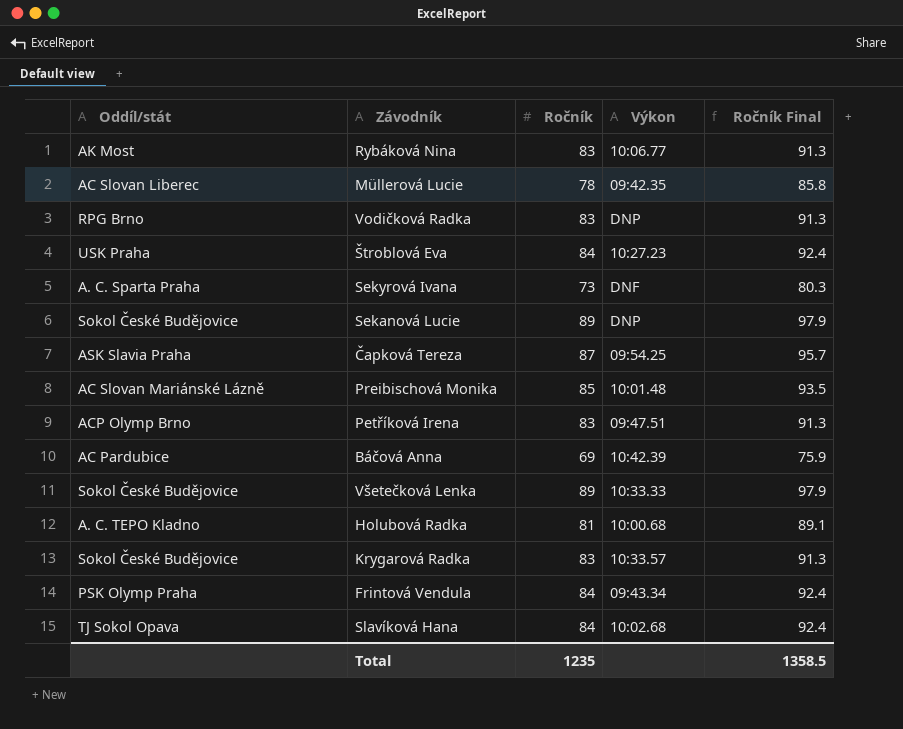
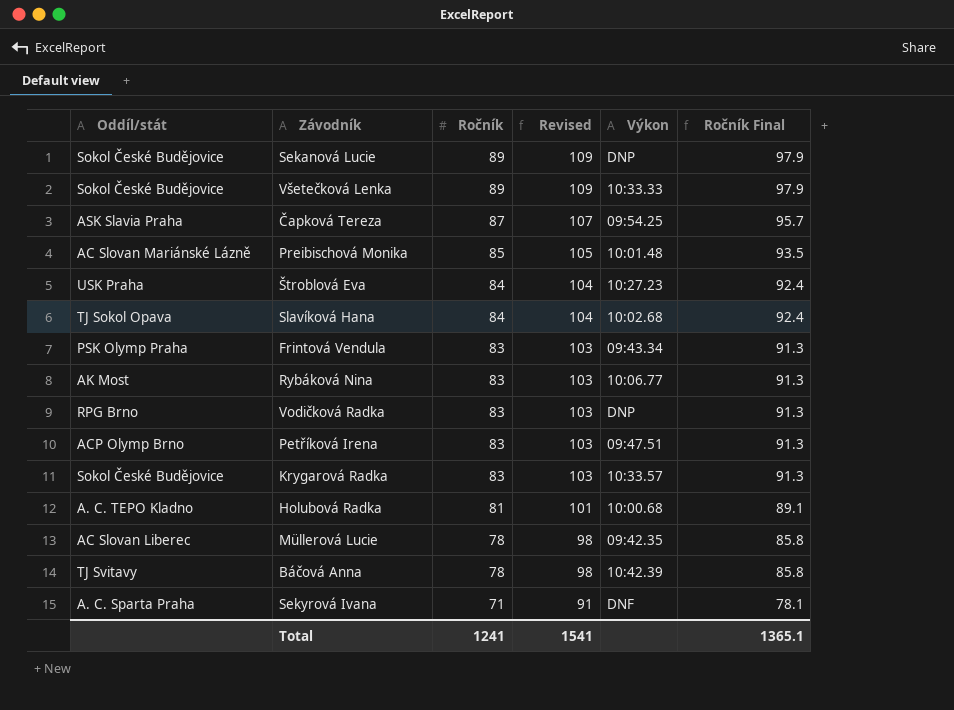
row order: none -> Ročník descending
column Revised | formula: none -> [Ročník] + 20
Frintová Vendula | Ročník: 84 -> 83
Frintová Vendula | Ročník Final: 92.4 -> 91.3
Báčová Anna | Oddíl/stát: AC Pardubice -> TJ Svitavy
Báčová Anna | Ročník: 69 -> 78
Báčová Anna | Ročník Final: 75.9 -> 85.8
Sekyrová Ivana | Ročník: 73 -> 71
Sekyrová Ivana | Ročník Final: 80.3 -> 78.1
Total | Ročník: 1235 -> 1241
Total | Ročník Final: 1358.5 -> 1365.1

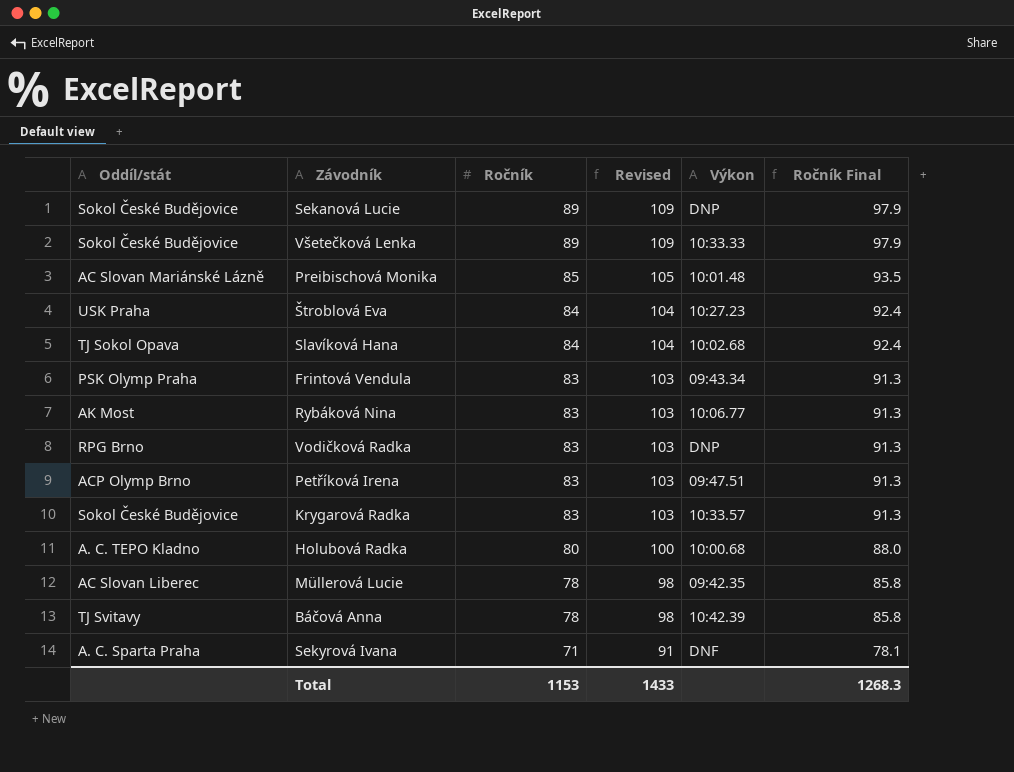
row Čapková Tereza: ASK Slavia Praha | 87 | 107 | 09:54.25 | 95.7 -> none
Holubová Radka | Ročník: 81 -> 80
Holubová Radka | Revised: 101 -> 100
Holubová Radka | Ročník Final: 89.1 -> 88.0
Total | Ročník: 1241 -> 1153
Total | Revised: 1541 -> 1433
Total | Ročník Final: 1365.1 -> 1268.3

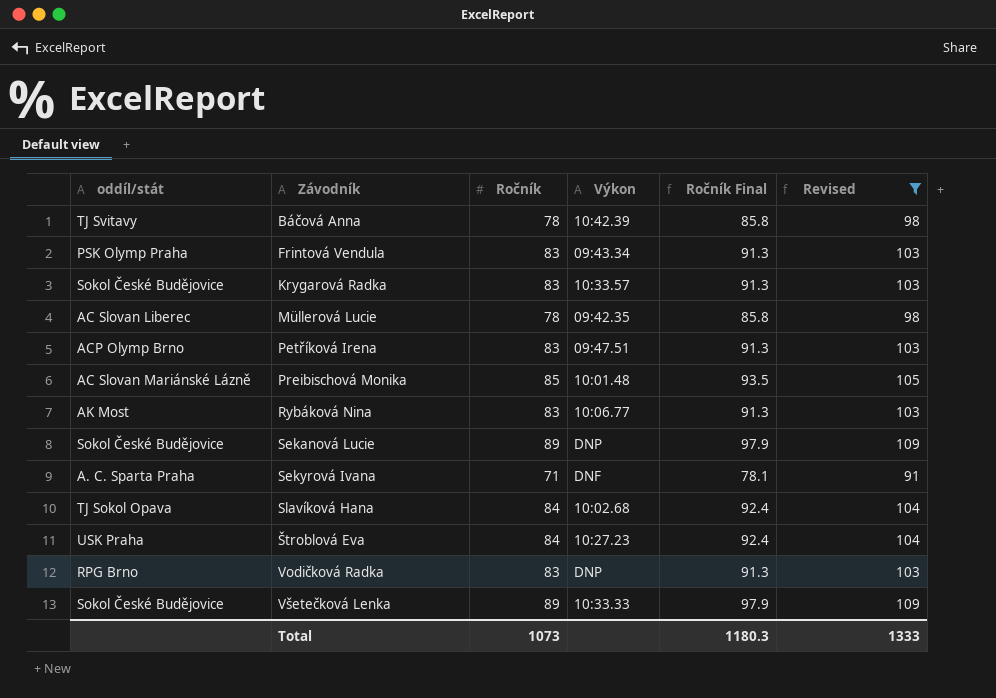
filter: none -> Revised != 100
row order: Ročník descending -> Závodník ascending
column name: Oddíl/stát -> oddíl/stát
column Revised | position: 4 -> 6
Total | Ročník: 1153 -> 1073
Total | Ročník Final: 1268.3 -> 1180.3
Total | Revised: 1433 -> 1333

